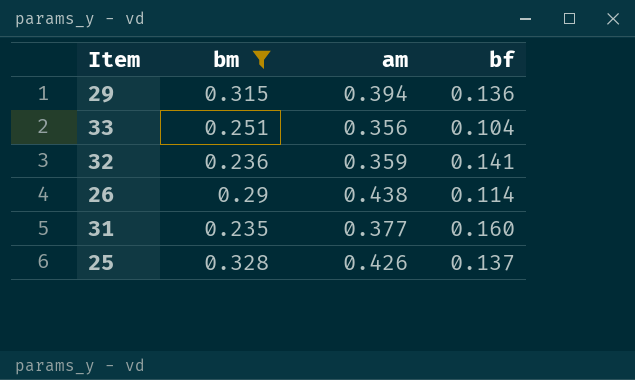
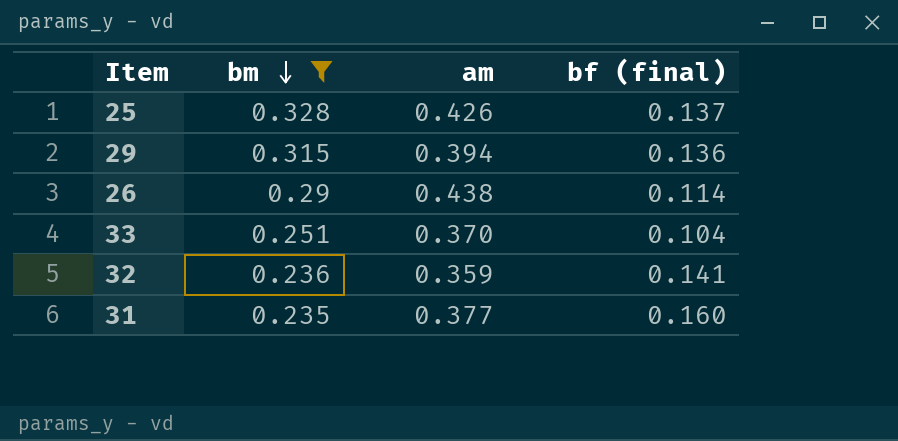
row order: none -> bm descending
column name: bf -> bf (final)
33 | am: 0.356 -> 0.370

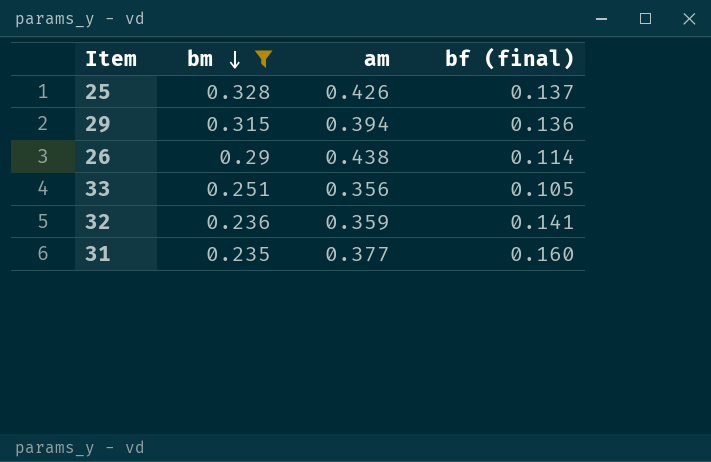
33 | am: 0.370 -> 0.356
33 | bf (final): 0.104 -> 0.105

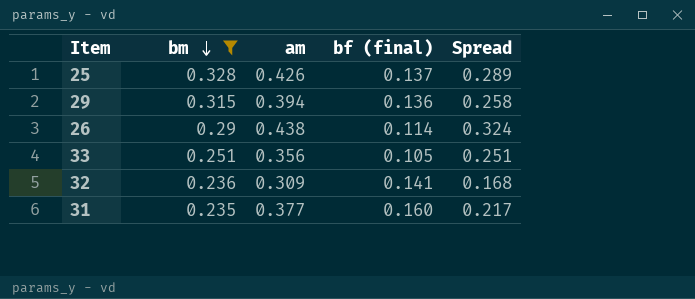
column Spread | formula: none -> [am] - [bf (final)]
32 | am: 0.359 -> 0.309

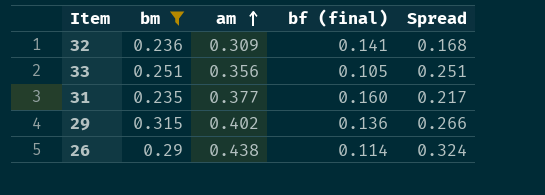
row order: bm descending -> am ascending
row 25: 0.328 | 0.426 | 0.137 | 0.289 -> none
29 | am: 0.394 -> 0.402
29 | Spread: 0.258 -> 0.266

